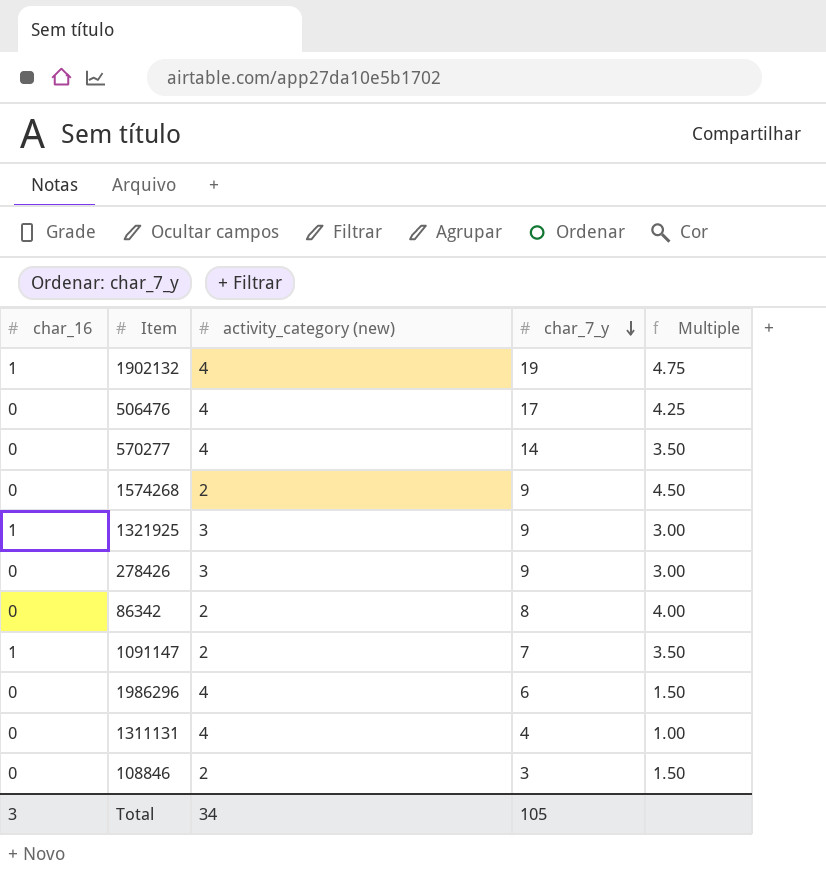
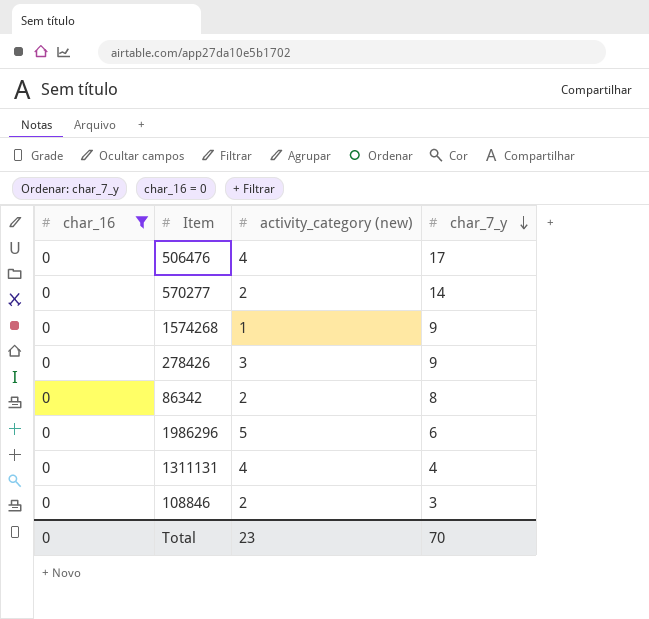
filter: none -> char_16 = 0
column Multiple | formula: [char_7_y] / [activity_category (new)] -> none
570277 | activity_category (new): 4 -> 2
1574268 | activity_category (new): 2 -> 1
1986296 | activity_category (new): 4 -> 5
Total | char_16: 3 -> 0
Total | activity_category (new): 34 -> 23
Total | char_7_y: 105 -> 70

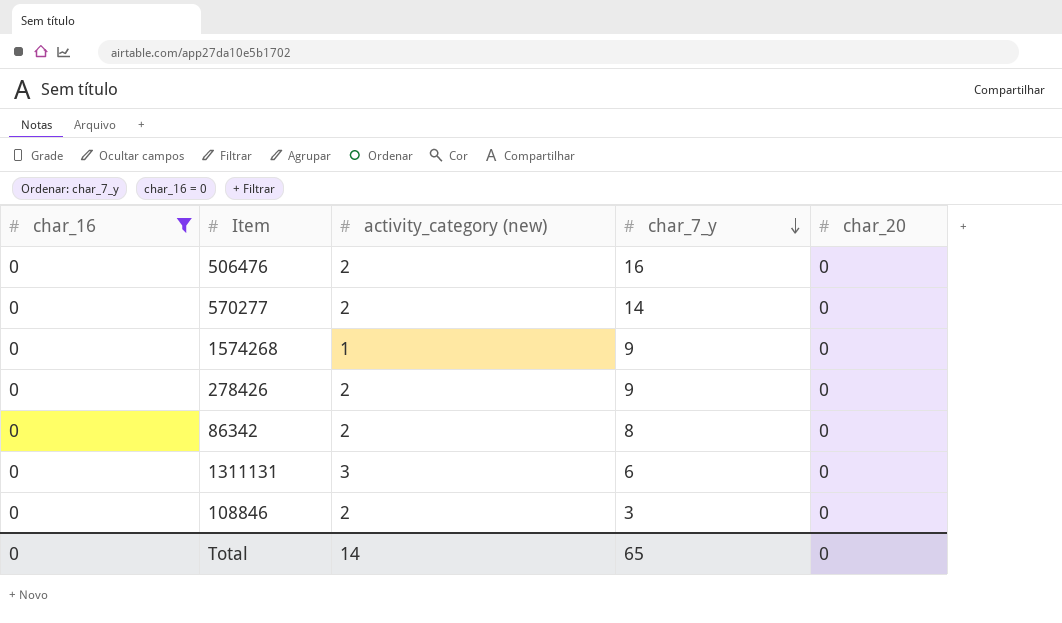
column char_20 | position: none -> 5
row 1986296: 0 | 5 | 6 -> none
506476 | activity_category (new): 4 -> 2
506476 | char_7_y: 17 -> 16
278426 | activity_category (new): 3 -> 2
1311131 | activity_category (new): 4 -> 3
1311131 | char_7_y: 4 -> 6
Total | activity_category (new): 23 -> 14
Total | char_7_y: 70 -> 65

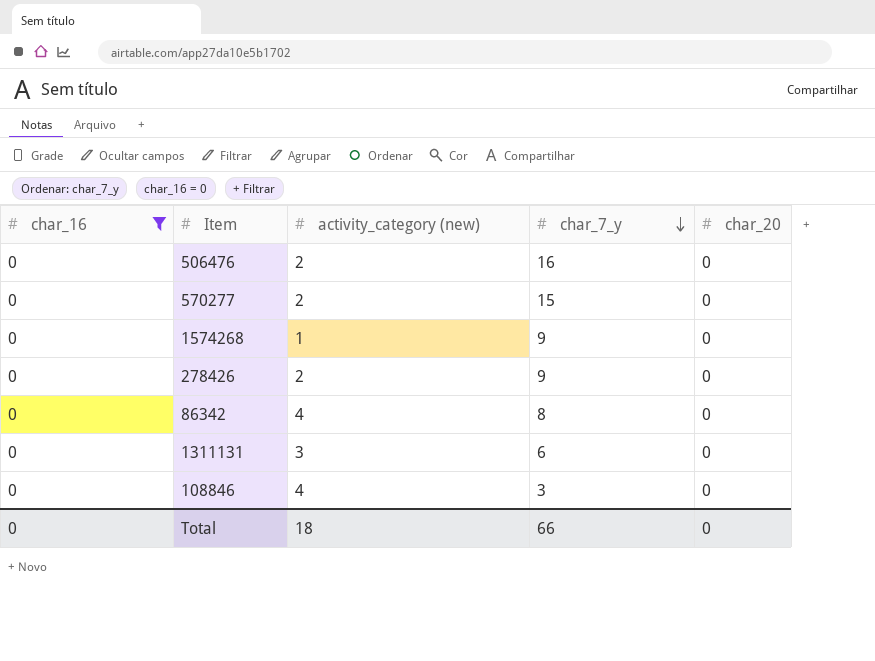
570277 | char_7_y: 14 -> 15
86342 | activity_category (new): 2 -> 4
108846 | activity_category (new): 2 -> 4
Total | activity_category (new): 14 -> 18
Total | char_7_y: 65 -> 66

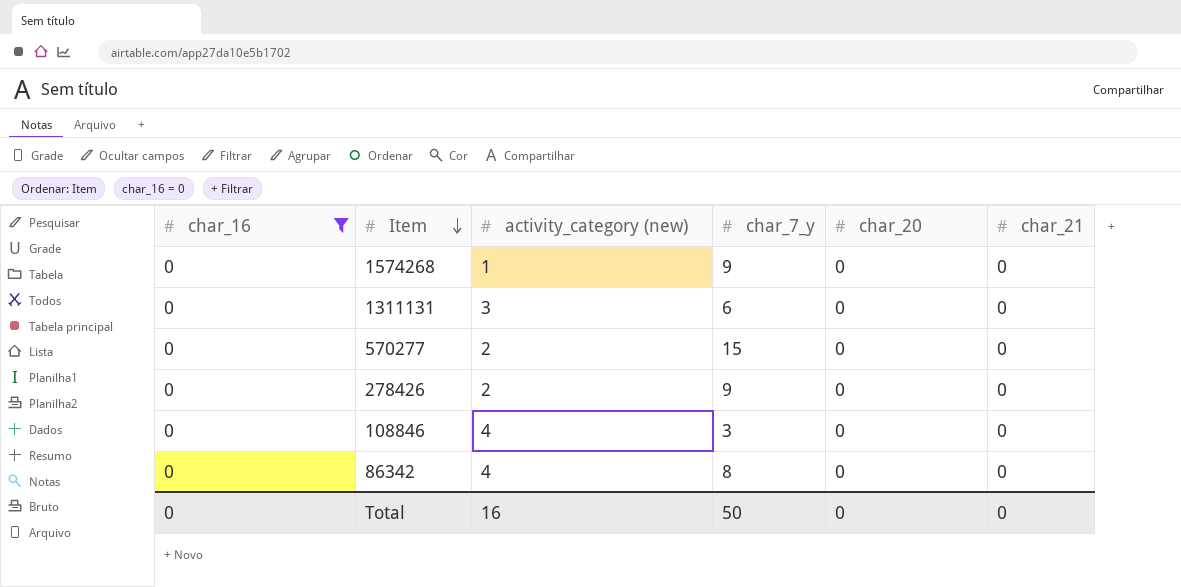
row order: char_7_y descending -> Item descending
column char_21 | position: none -> 6
row 506476: 0 | 2 | 16 | 0 -> none
Total | activity_category (new): 18 -> 16
Total | char_7_y: 66 -> 50

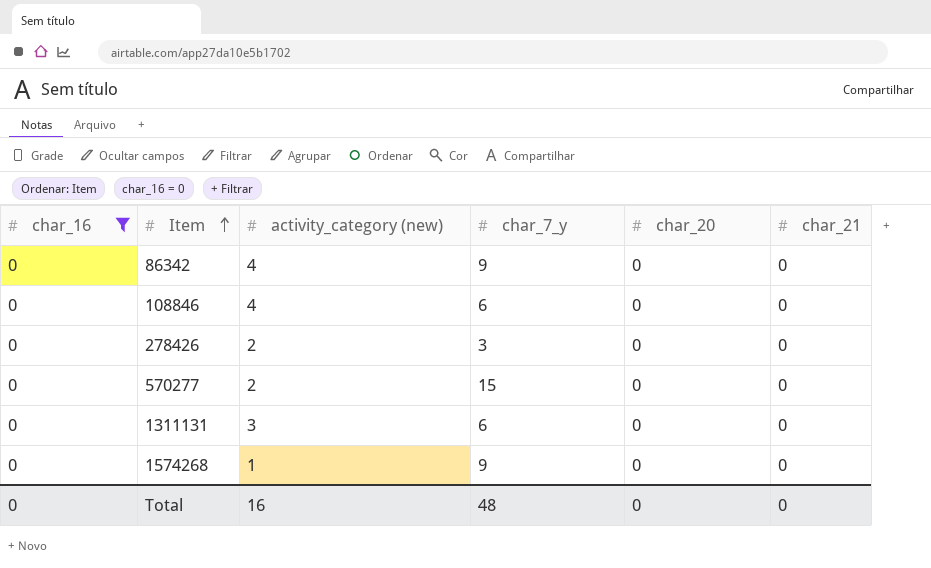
row order: Item descending -> Item ascending
86342 | char_7_y: 8 -> 9
108846 | char_7_y: 3 -> 6
278426 | char_7_y: 9 -> 3
Total | char_7_y: 50 -> 48

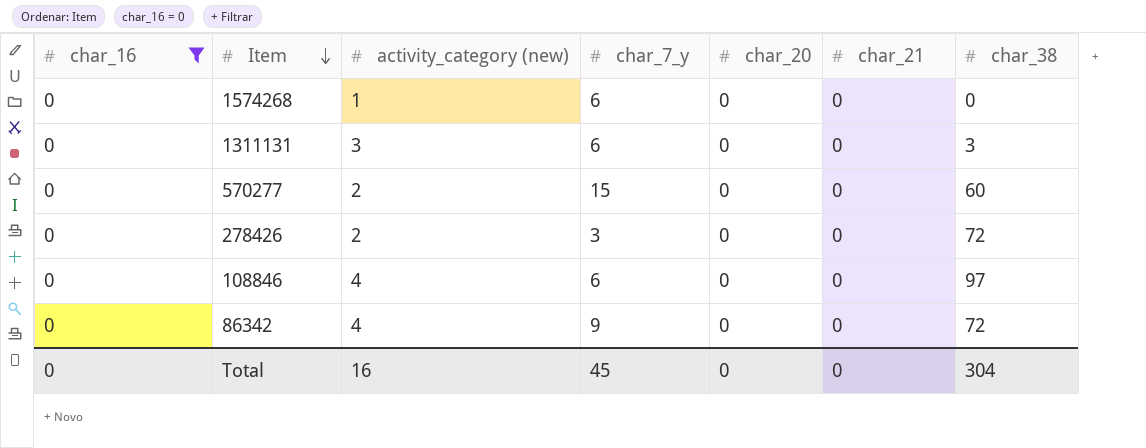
row order: Item ascending -> Item descending
column char_38 | position: none -> 7
1574268 | char_7_y: 9 -> 6
Total | char_7_y: 48 -> 45

